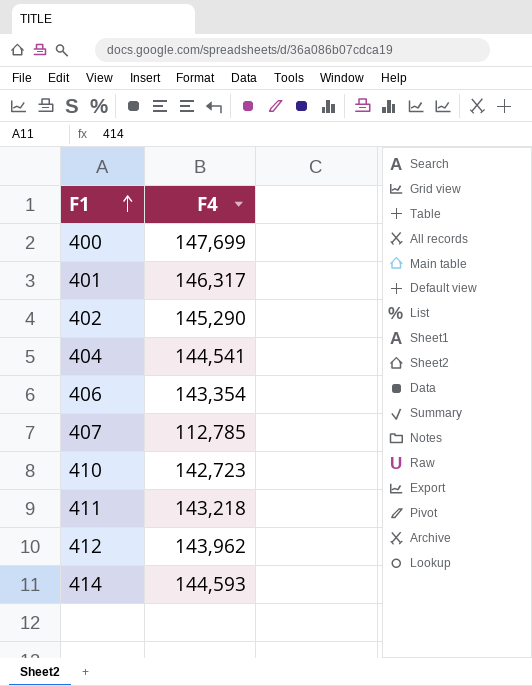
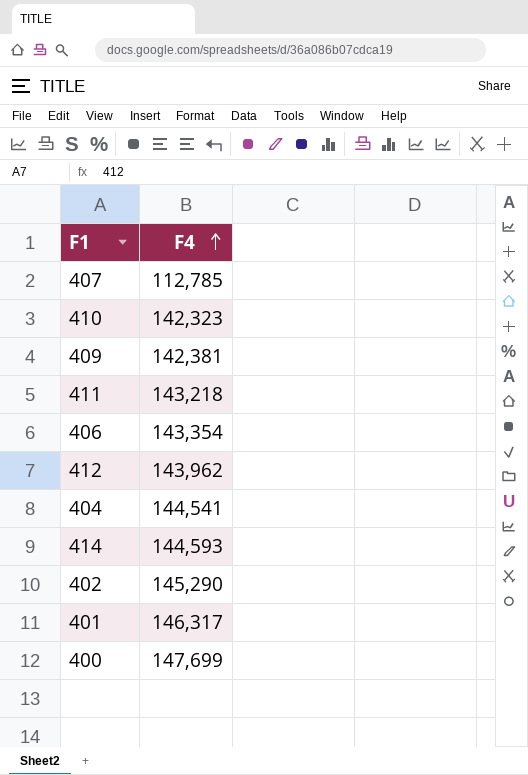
row order: F1 ascending -> F4 ascending
410 | F4: 142,723 -> 142,323
row 409: none -> 142,381

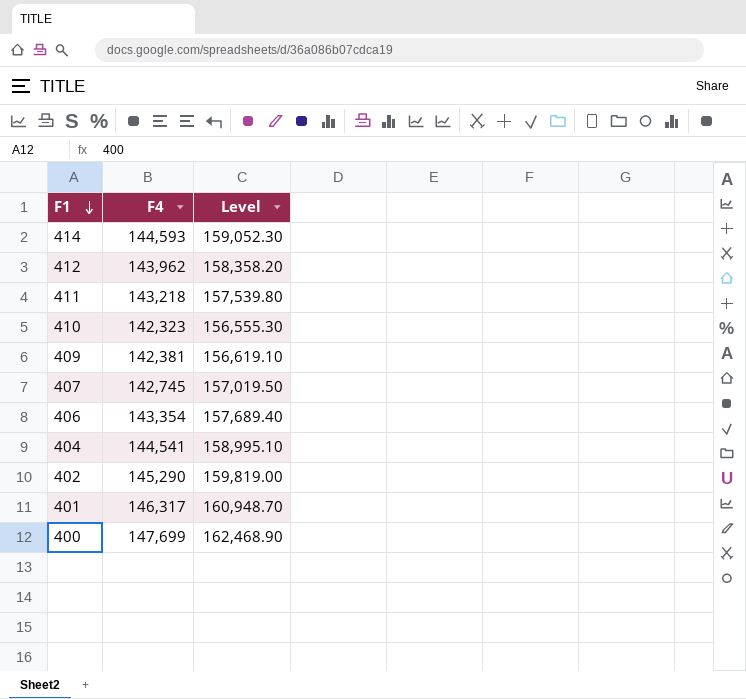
row order: F4 ascending -> F1 descending
column Level | formula: none -> [F4] * 1.1
407 | F4: 112,785 -> 142,745

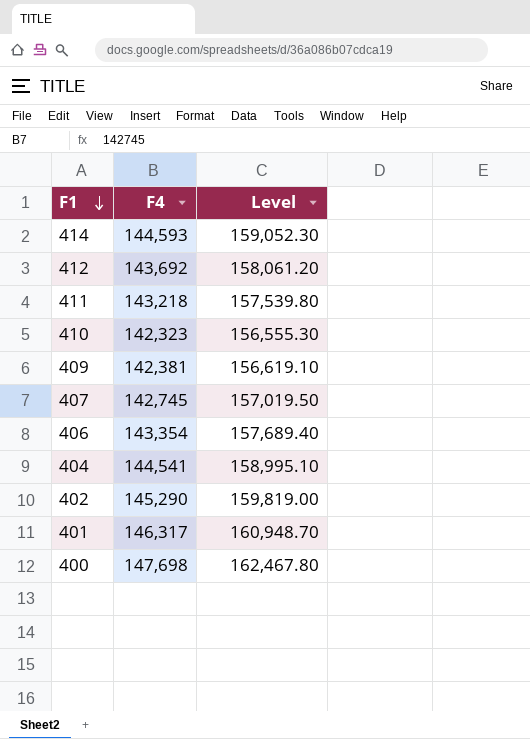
412 | F4: 143,962 -> 143,692
412 | Level: 158,358.20 -> 158,061.20
400 | F4: 147,699 -> 147,698
400 | Level: 162,468.90 -> 162,467.80

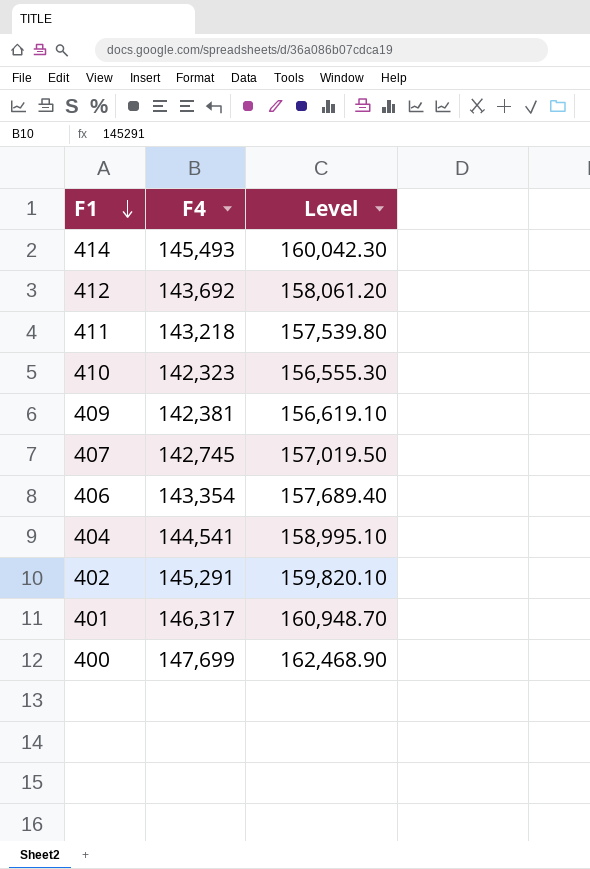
414 | F4: 144,593 -> 145,493
414 | Level: 159,052.30 -> 160,042.30
402 | F4: 145,290 -> 145,291
402 | Level: 159,819.00 -> 159,820.10
400 | F4: 147,698 -> 147,699
400 | Level: 162,467.80 -> 162,468.90

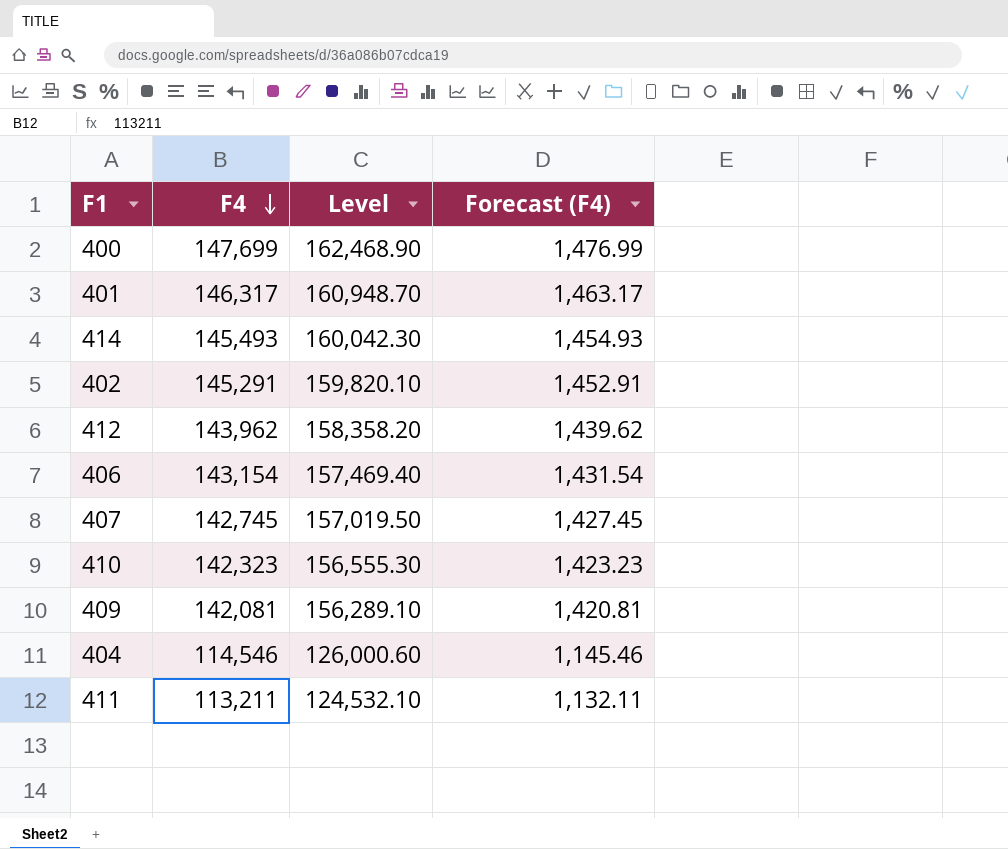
row order: F1 descending -> F4 descending
column Forecast (F4) | formula: none -> [F4] * 0.01
412 | F4: 143,692 -> 143,962
412 | Level: 158,061.20 -> 158,358.20
406 | F4: 143,354 -> 143,154
406 | Level: 157,689.40 -> 157,469.40
409 | F4: 142,381 -> 142,081
409 | Level: 156,619.10 -> 156,289.10
404 | F4: 144,541 -> 114,546
404 | Level: 158,995.10 -> 126,000.60
411 | F4: 143,218 -> 113,211
411 | Level: 157,539.80 -> 124,532.10

